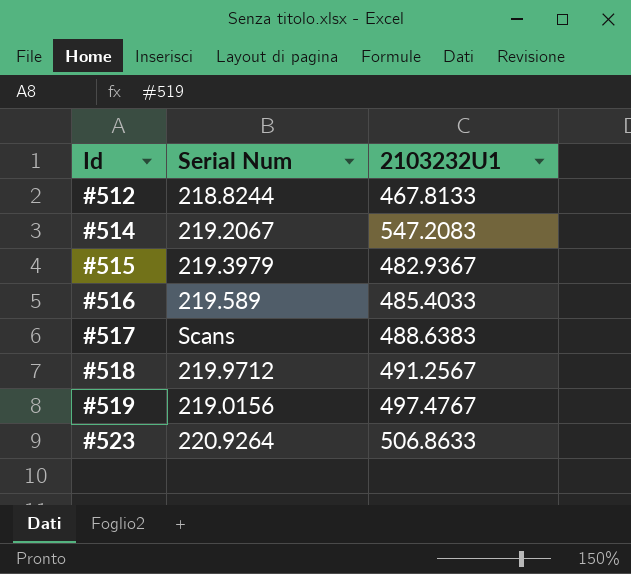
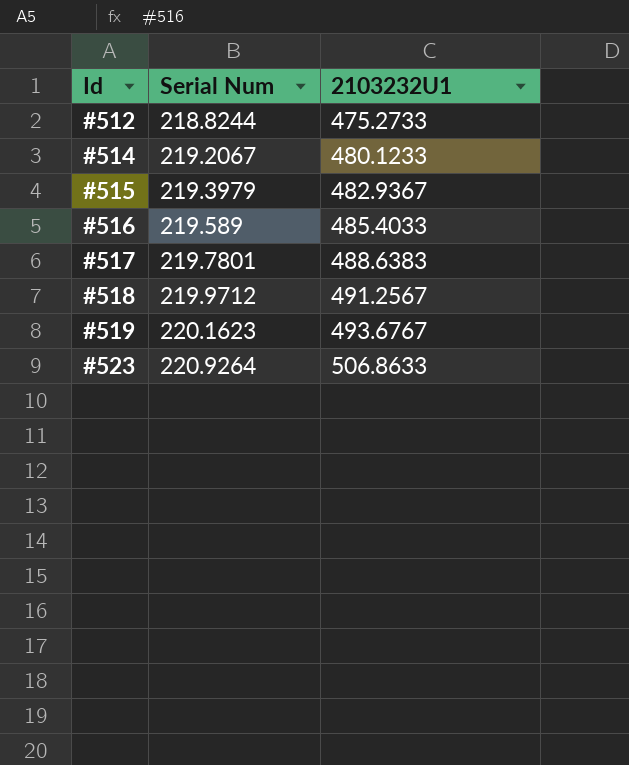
#512 | 2103232U1: 467.8133 -> 475.2733
#514 | 2103232U1: 547.2083 -> 480.1233
#517 | Serial Num: Scans -> 219.7801
#519 | Serial Num: 219.0156 -> 220.1623
#519 | 2103232U1: 497.4767 -> 493.6767

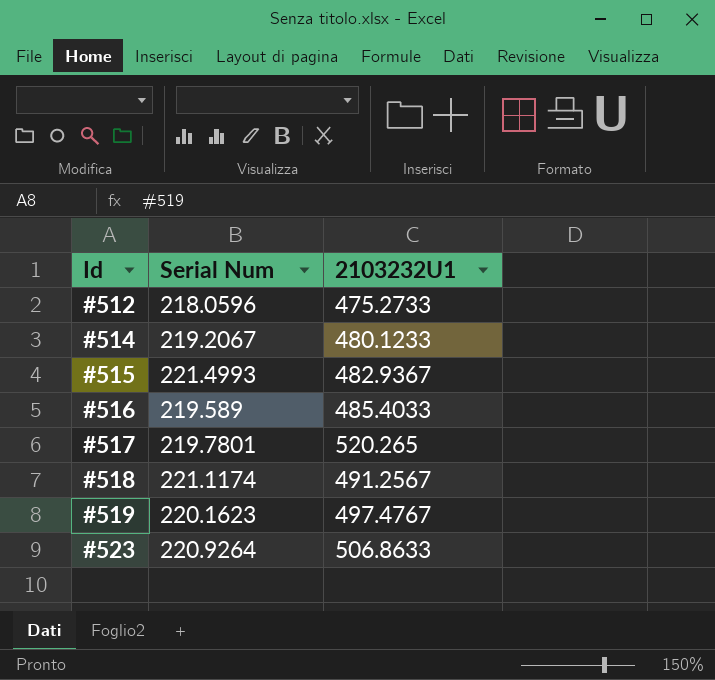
#512 | Serial Num: 218.8244 -> 218.0596
#515 | Serial Num: 219.3979 -> 221.4993
#517 | 2103232U1: 488.6383 -> 520.265
#518 | Serial Num: 219.9712 -> 221.1174
#519 | 2103232U1: 493.6767 -> 497.4767

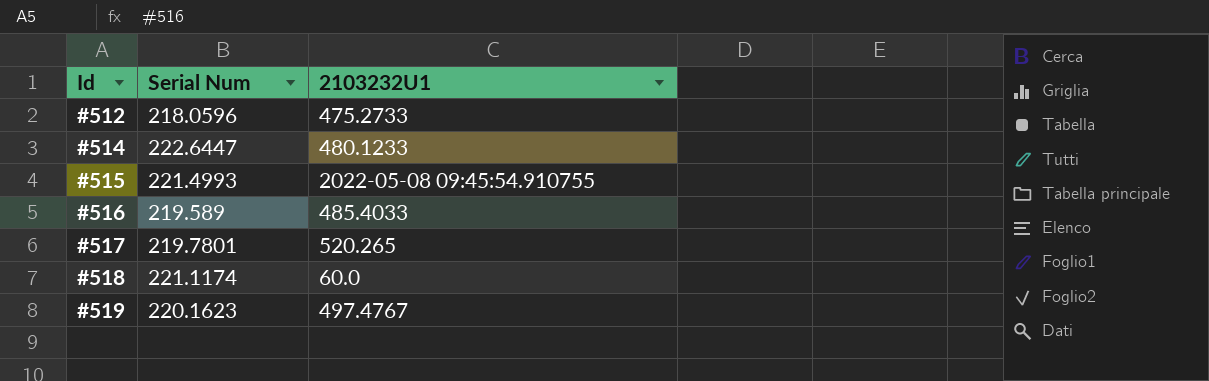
row #523: 220.9264 | 506.8633 -> none
#514 | Serial Num: 219.2067 -> 222.6447
#515 | 2103232U1: 482.9367 -> 2022-05-08 09:45:54.910755
#518 | 2103232U1: 491.2567 -> 60.0

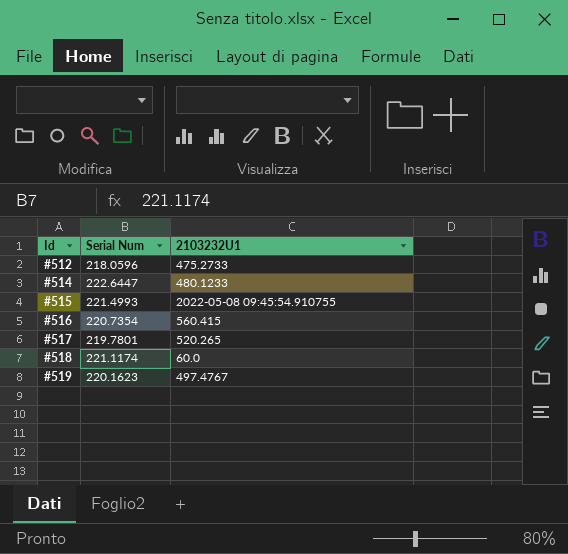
#516 | Serial Num: 219.589 -> 220.7354
#516 | 2103232U1: 485.4033 -> 560.415

